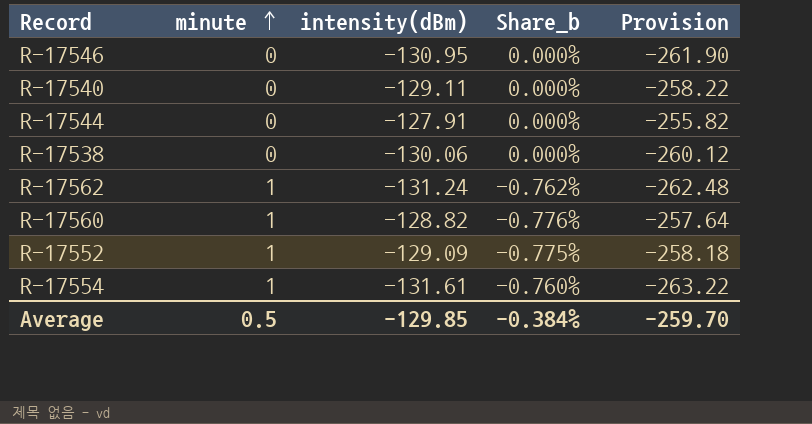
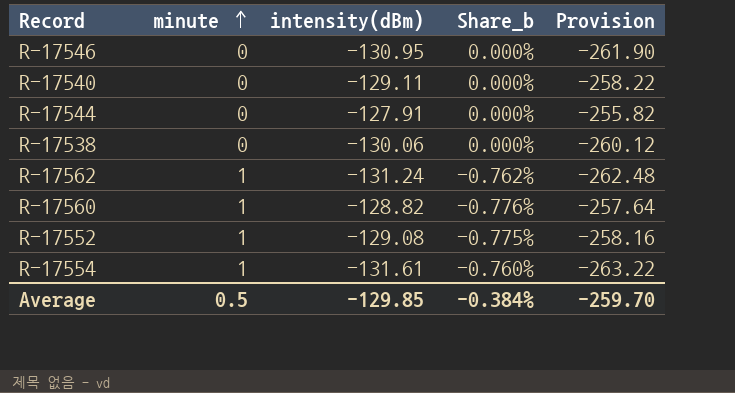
R-17552 | intensity(dBm): -129.09 -> -129.08
R-17552 | Provision: -258.18 -> -258.16

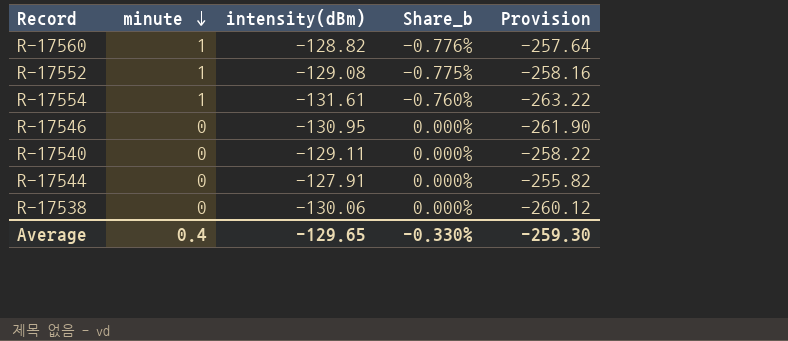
row order: minute ascending -> minute descending
row R-17562: 1 | -131.24 | -0.762% | -262.48 -> none
Average | minute: 0.5 -> 0.4
Average | intensity(dBm): -129.85 -> -129.65
Average | Share_b: -0.384% -> -0.330%
Average | Provision: -259.70 -> -259.30

